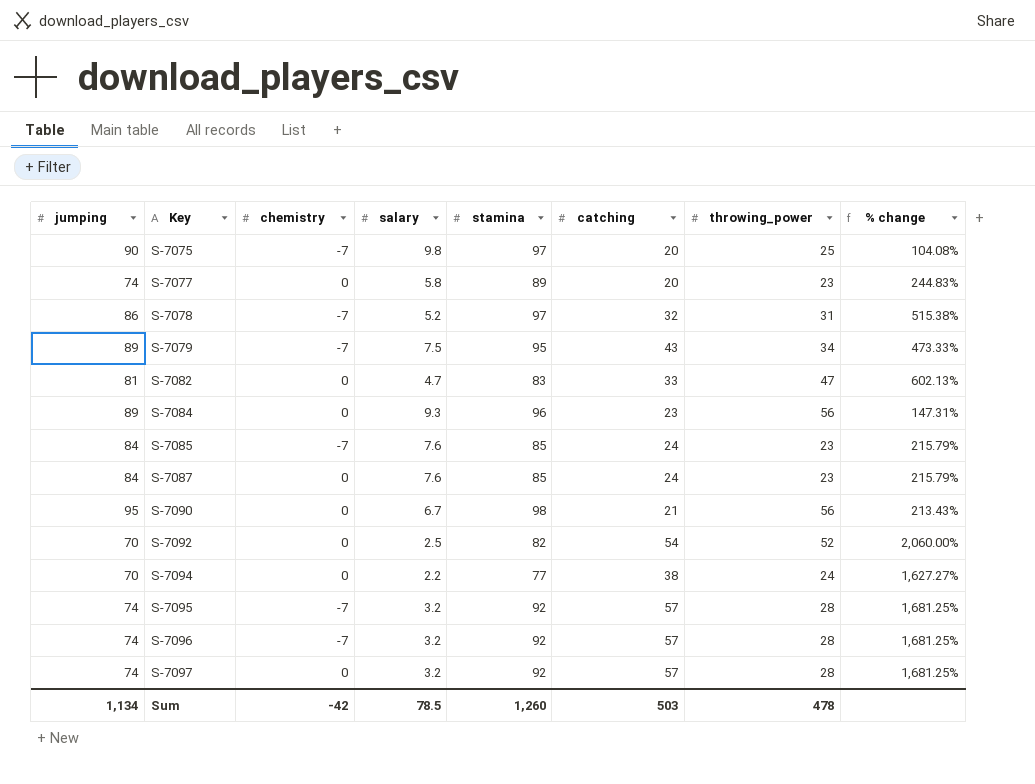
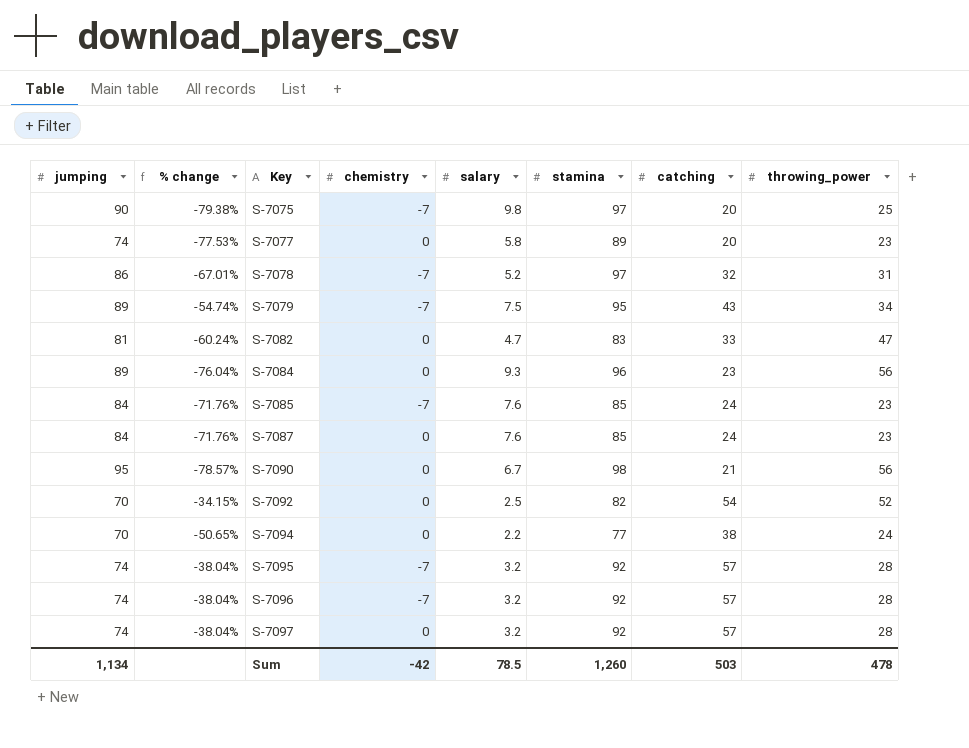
column % change | formula: ([catching] - [salary]) / [salary] -> ([catching] - [stamina]) / [stamina]
column % change | position: 8 -> 2

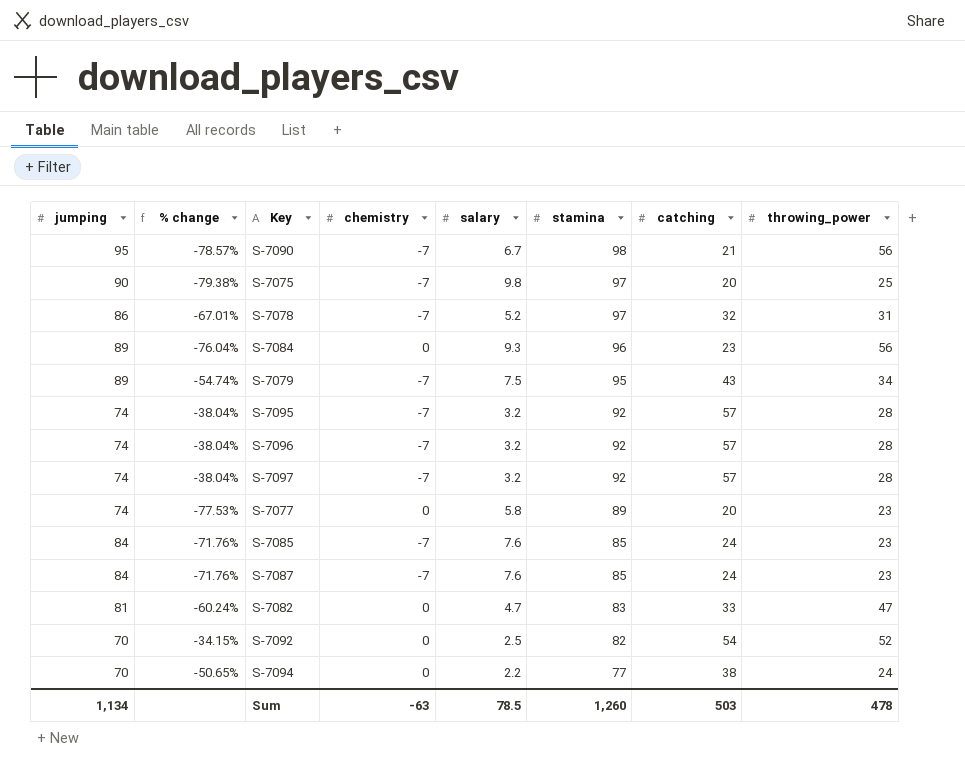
row order: Key ascending -> stamina descending
S-7090 | chemistry: 0 -> -7
S-7097 | chemistry: 0 -> -7
S-7087 | chemistry: 0 -> -7
Sum | chemistry: -42 -> -63

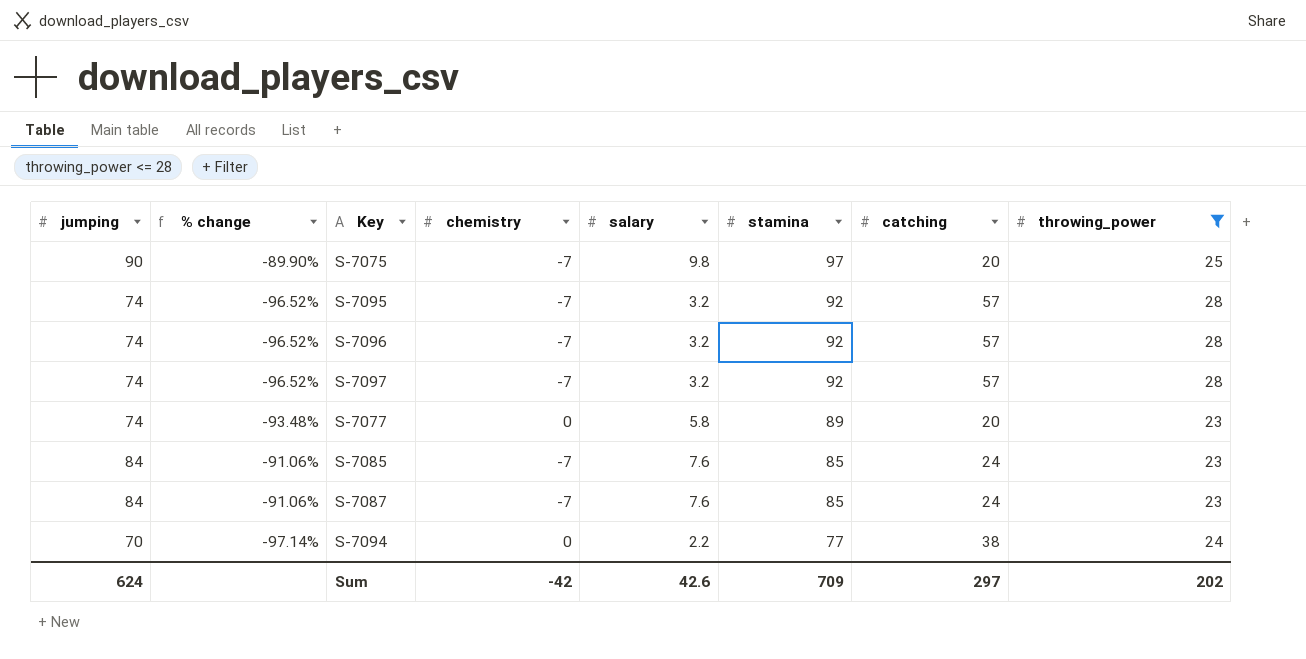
filter: none -> throwing_power <= 28
column % change | formula: ([catching] - [stamina]) / [stamina] -> ([salary] - [stamina]) / [stamina]
Sum | jumping: 1,134 -> 624
Sum | chemistry: -63 -> -42
Sum | salary: 78.5 -> 42.6
Sum | stamina: 1,260 -> 709
Sum | catching: 503 -> 297
Sum | throwing_power: 478 -> 202

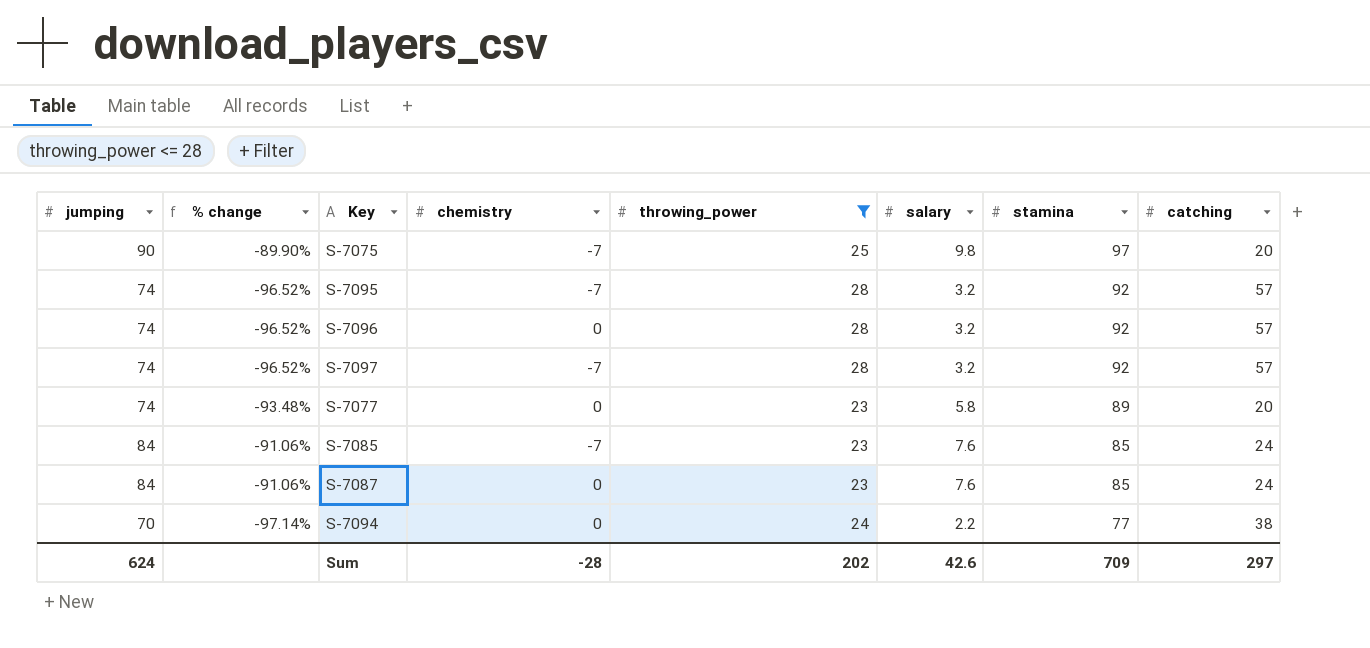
column throwing_power | position: 8 -> 5
S-7096 | chemistry: -7 -> 0
S-7087 | chemistry: -7 -> 0
Sum | chemistry: -42 -> -28

